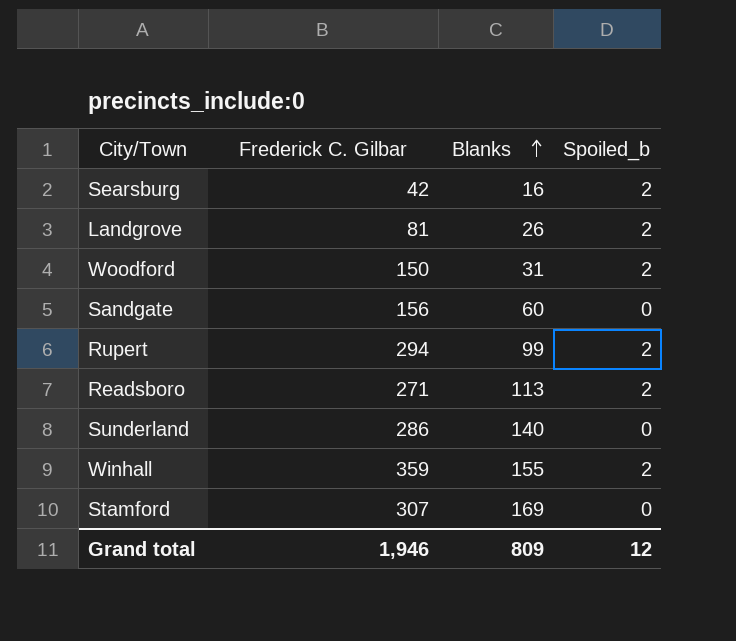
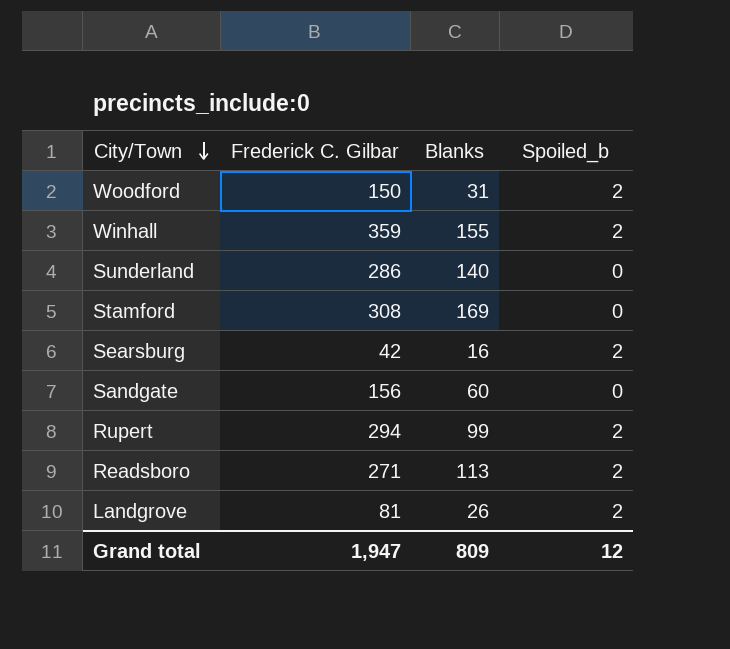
row order: Blanks ascending -> City/Town descending
Stamford | Frederick C. Gilbar: 307 -> 308
Grand total | Frederick C. Gilbar: 1,946 -> 1,947

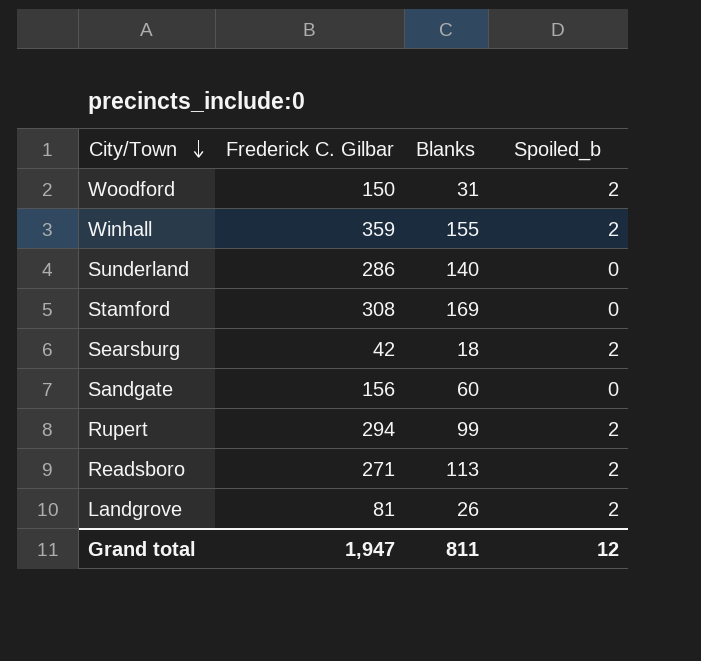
Searsburg | Blanks: 16 -> 18
Grand total | Blanks: 809 -> 811

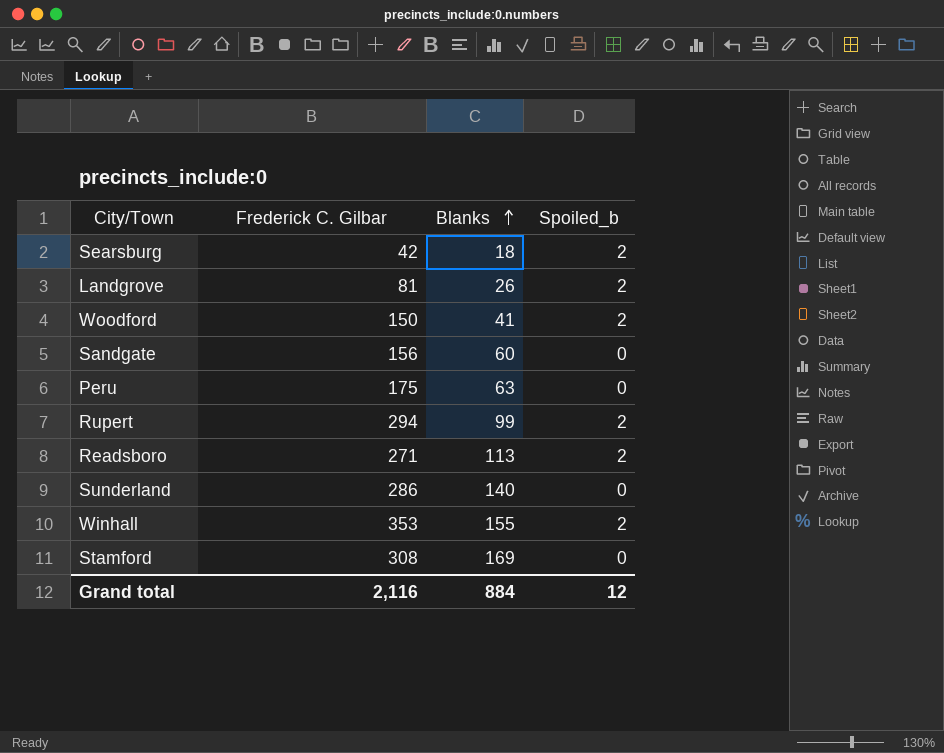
row order: City/Town descending -> Blanks ascending
Woodford | Blanks: 31 -> 41
row Peru: none -> 175 | 63 | 0
Winhall | Frederick C. Gilbar: 359 -> 353
Grand total | Frederick C. Gilbar: 1,947 -> 2,116
Grand total | Blanks: 811 -> 884

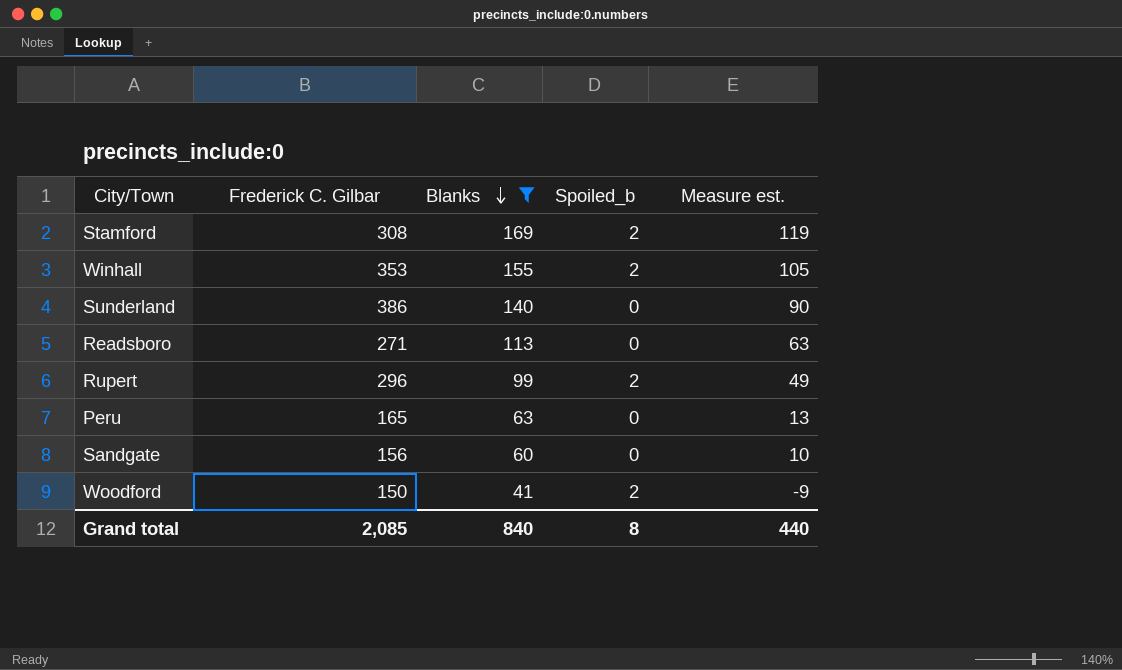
filter: none -> Blanks >= 41
row order: Blanks ascending -> Blanks descending
column Measure est. | formula: none -> [Blanks] - 50
Stamford | Spoiled_b: 0 -> 2
Sunderland | Frederick C. Gilbar: 286 -> 386
Readsboro | Spoiled_b: 2 -> 0
Rupert | Frederick C. Gilbar: 294 -> 296
Peru | Frederick C. Gilbar: 175 -> 165
Grand total | Frederick C. Gilbar: 2,116 -> 2,085
Grand total | Blanks: 884 -> 840
Grand total | Spoiled_b: 12 -> 8

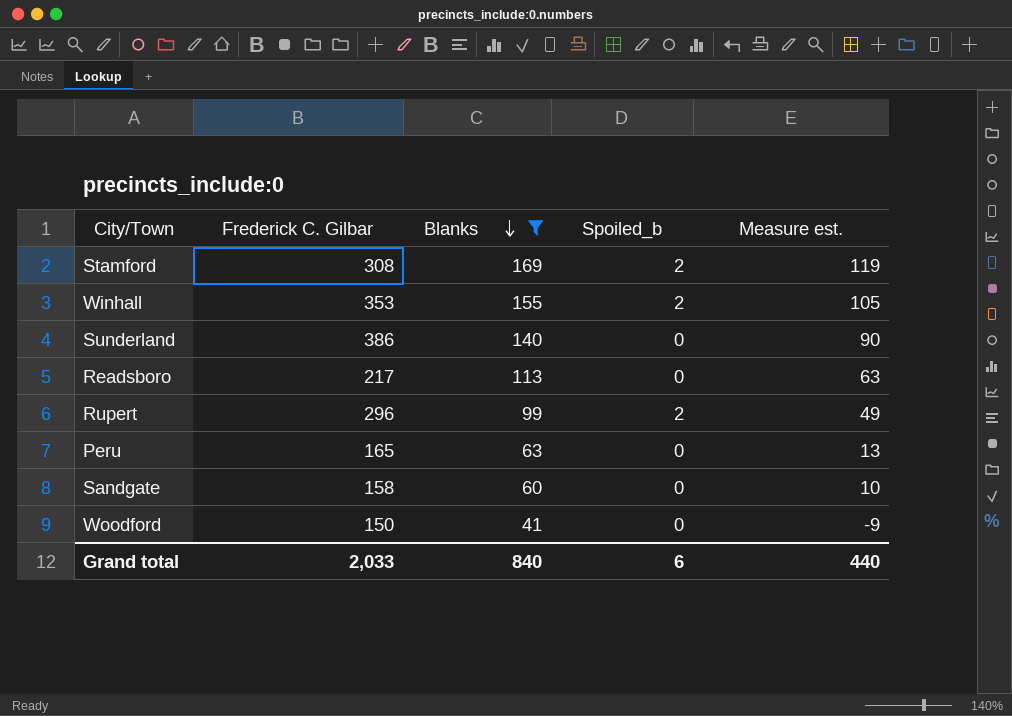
Readsboro | Frederick C. Gilbar: 271 -> 217
Sandgate | Frederick C. Gilbar: 156 -> 158
Woodford | Spoiled_b: 2 -> 0
Grand total | Frederick C. Gilbar: 2,085 -> 2,033
Grand total | Spoiled_b: 8 -> 6

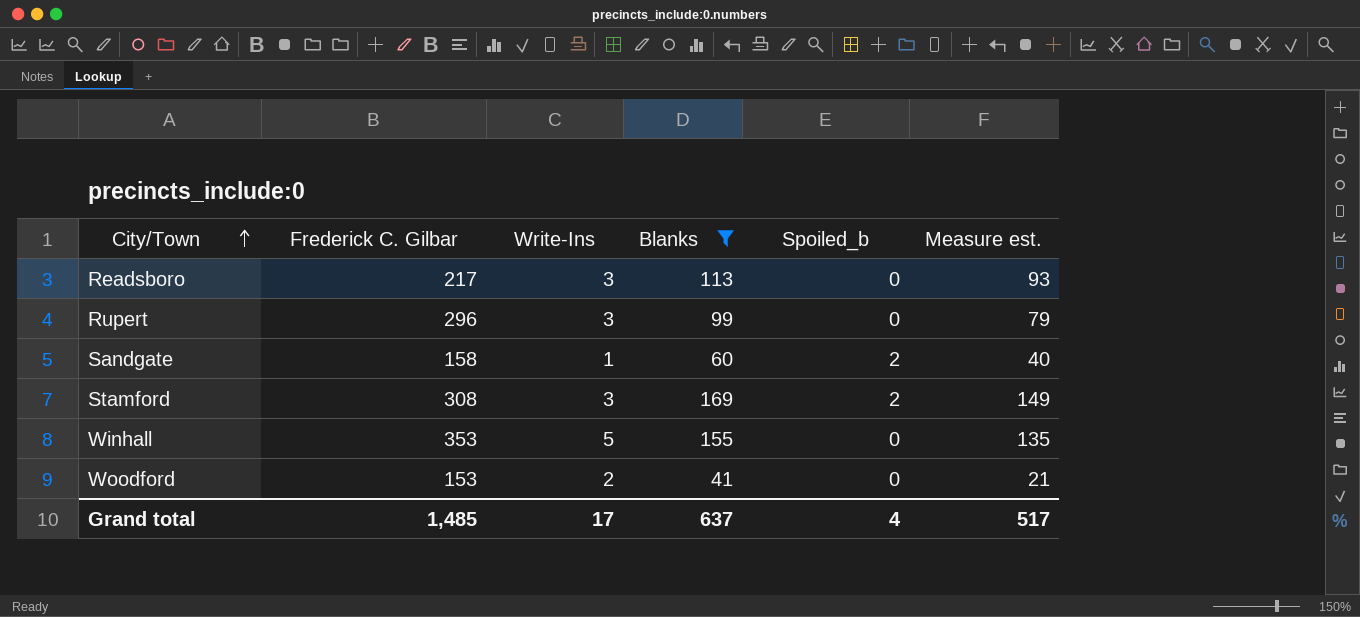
row order: Blanks descending -> City/Town ascending
column Write-Ins | position: none -> 3
column Measure est. | formula: [Blanks] - 50 -> [Blanks] - 20
row Sunderland: 386 | 140 | 0 | 90 -> none
row Peru: 165 | 63 | 0 | 13 -> none
Rupert | Spoiled_b: 2 -> 0
Sandgate | Spoiled_b: 0 -> 2
Winhall | Spoiled_b: 2 -> 0
Woodford | Frederick C. Gilbar: 150 -> 153
Grand total | Frederick C. Gilbar: 2,033 -> 1,485
Grand total | Blanks: 840 -> 637
Grand total | Spoiled_b: 6 -> 4
Grand total | Measure est.: 440 -> 517

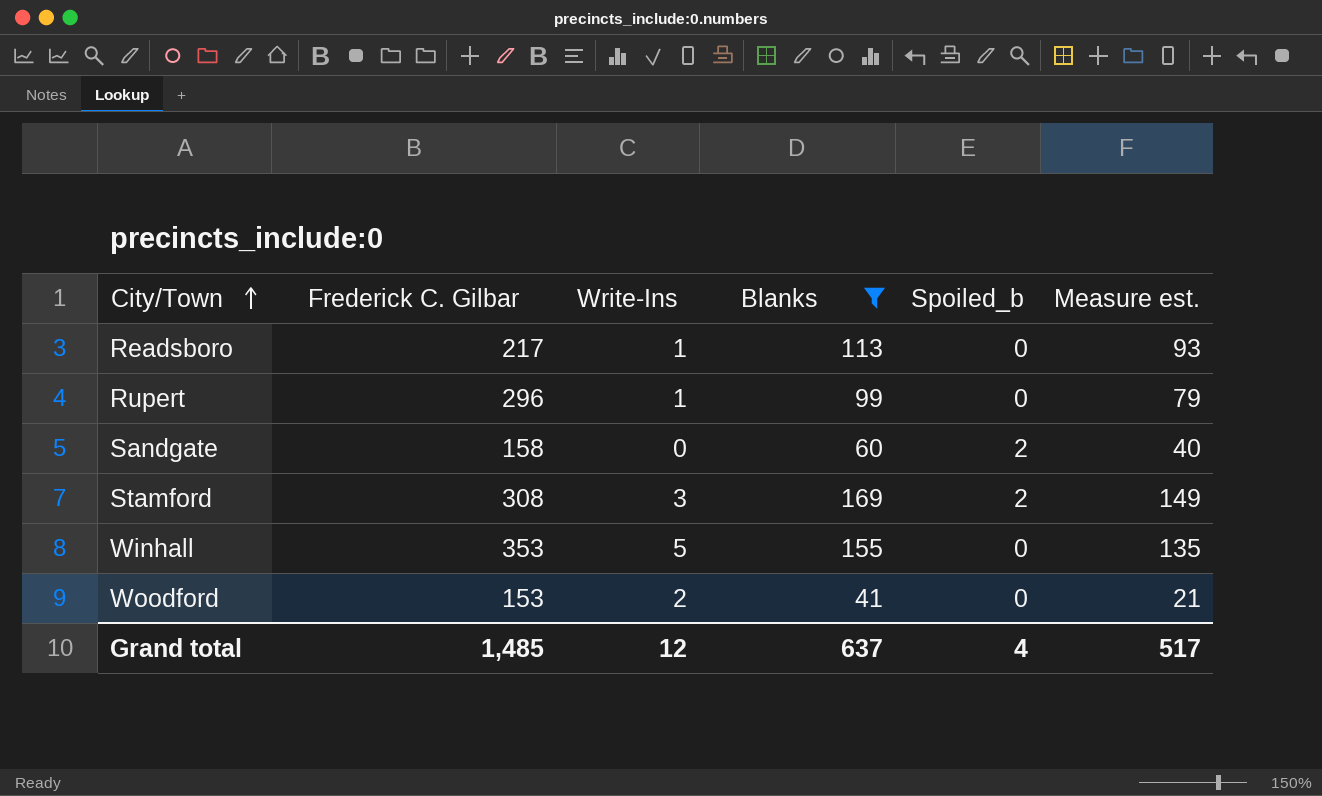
Readsboro | Write-Ins: 3 -> 1
Rupert | Write-Ins: 3 -> 1
Sandgate | Write-Ins: 1 -> 0
Grand total | Write-Ins: 17 -> 12

